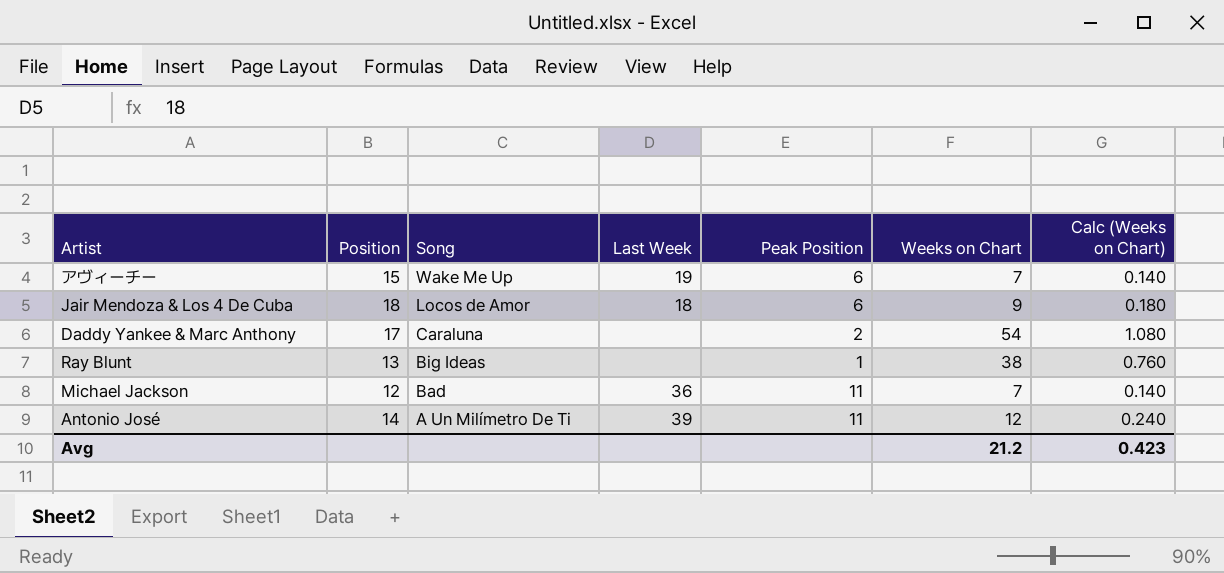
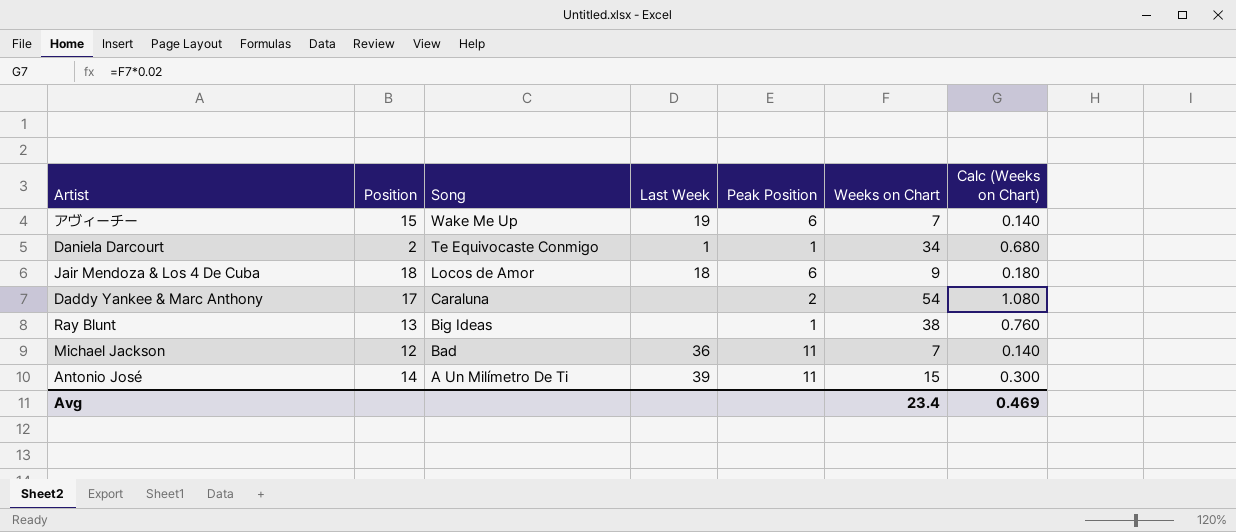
row Daniela Darcourt: none -> 2 | Te Equivocaste Conmigo | 1 | 1 | 34 | 0.680
Antonio José | Weeks on Chart: 12 -> 15
Antonio José | Calc (Weeks on Chart): 0.240 -> 0.300
Avg | Weeks on Chart: 21.2 -> 23.4
Avg | Calc (Weeks on Chart): 0.423 -> 0.469

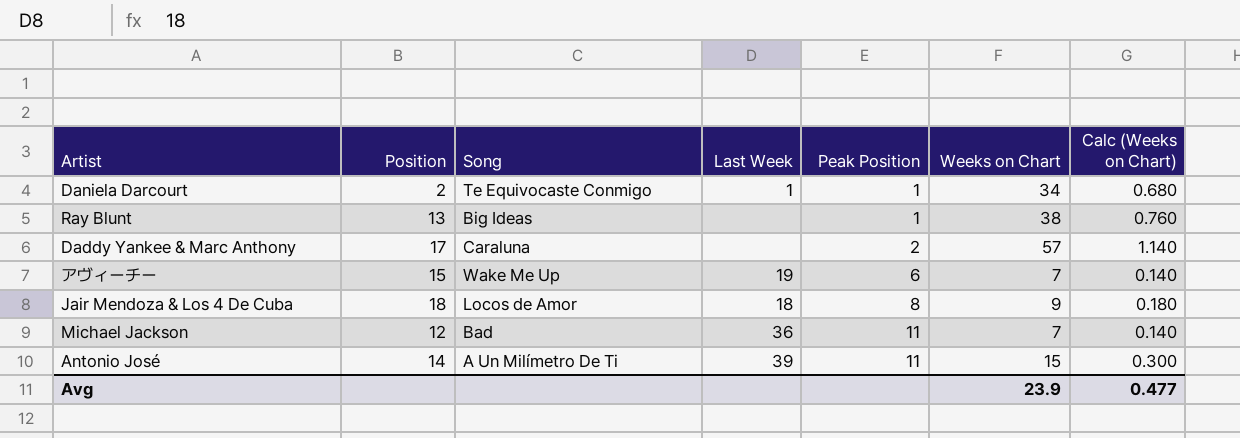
row order: Song descending -> Peak Position ascending
Daddy Yankee & Marc Anthony | Weeks on Chart: 54 -> 57
Daddy Yankee & Marc Anthony | Calc (Weeks on Chart): 1.080 -> 1.140
Jair Mendoza & Los 4 De Cuba | Peak Position: 6 -> 8
Avg | Weeks on Chart: 23.4 -> 23.9
Avg | Calc (Weeks on Chart): 0.469 -> 0.477

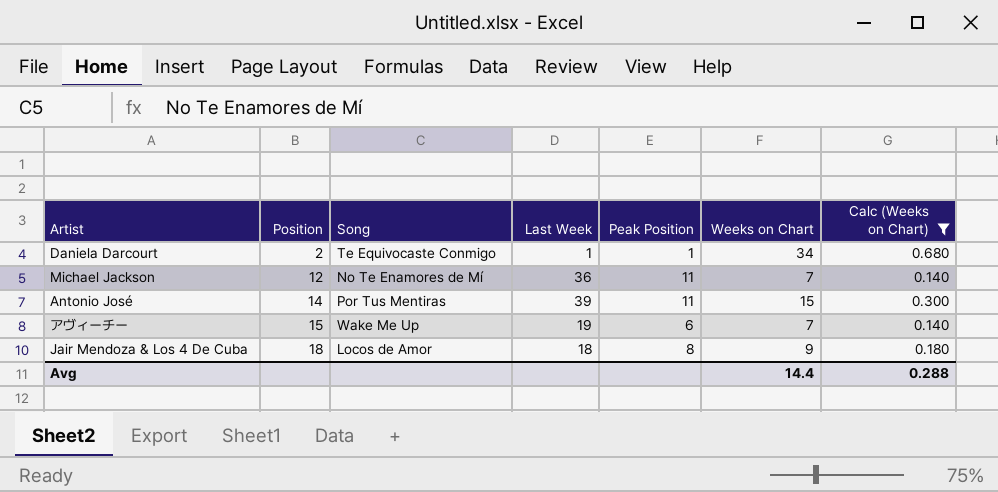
filter: none -> Calc (Weeks on Chart) <= 0.680
row order: Peak Position ascending -> Position ascending
Michael Jackson | Song: Bad -> No Te Enamores de Mí
Antonio José | Song: A Un Milímetro De Ti -> Por Tus Mentiras
Avg | Weeks on Chart: 23.9 -> 14.4
Avg | Calc (Weeks on Chart): 0.477 -> 0.288

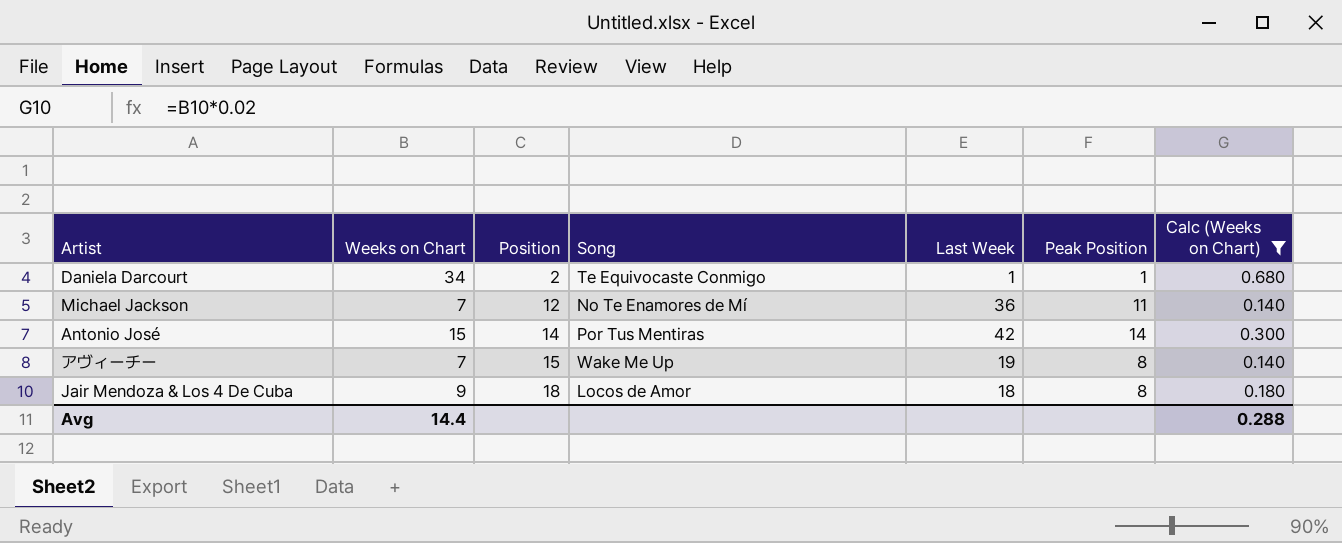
column Weeks on Chart | position: 6 -> 2
Antonio José | Last Week: 39 -> 42
Antonio José | Peak Position: 11 -> 14
アヴィーチー | Peak Position: 6 -> 8

